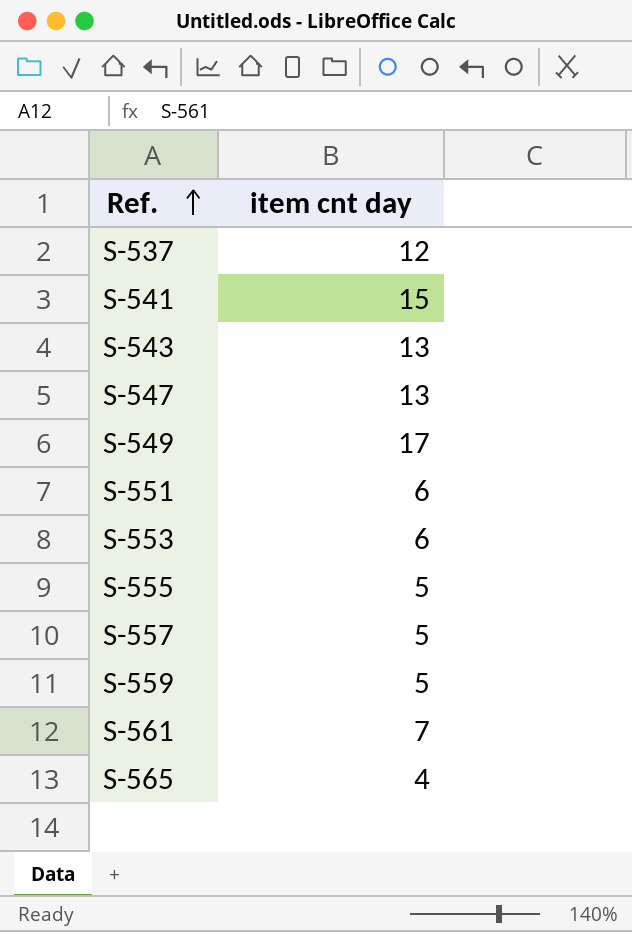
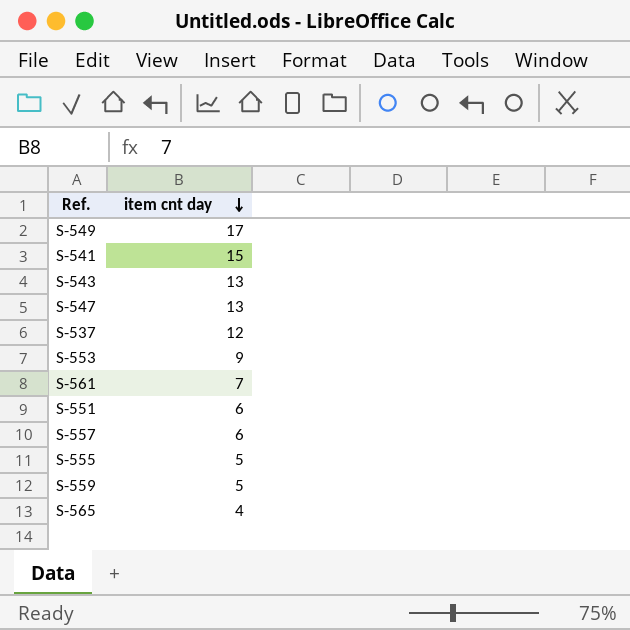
row order: Ref. ascending -> item cnt day descending
S-553 | item cnt day: 6 -> 9
S-557 | item cnt day: 5 -> 6

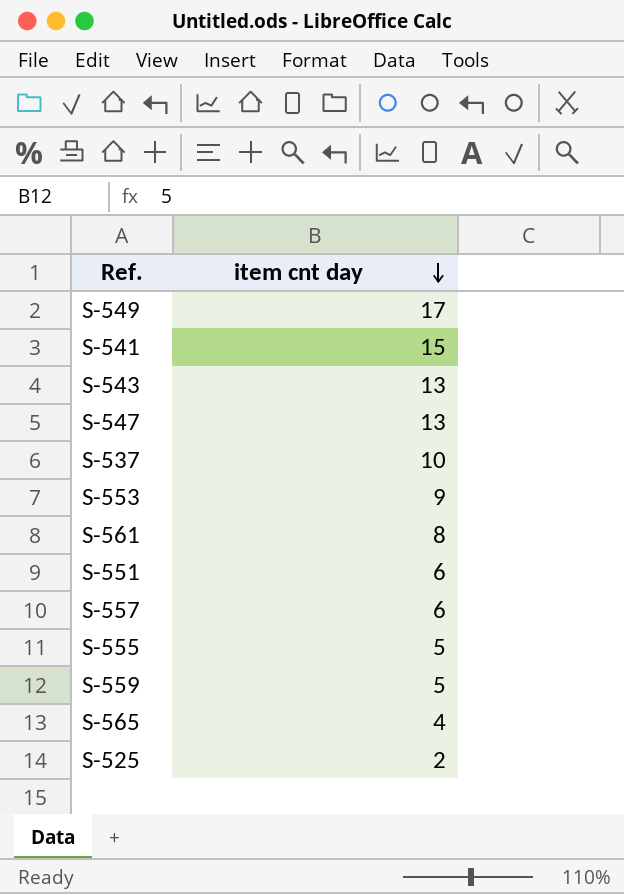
S-537 | item cnt day: 12 -> 10
S-561 | item cnt day: 7 -> 8
row S-525: none -> 2

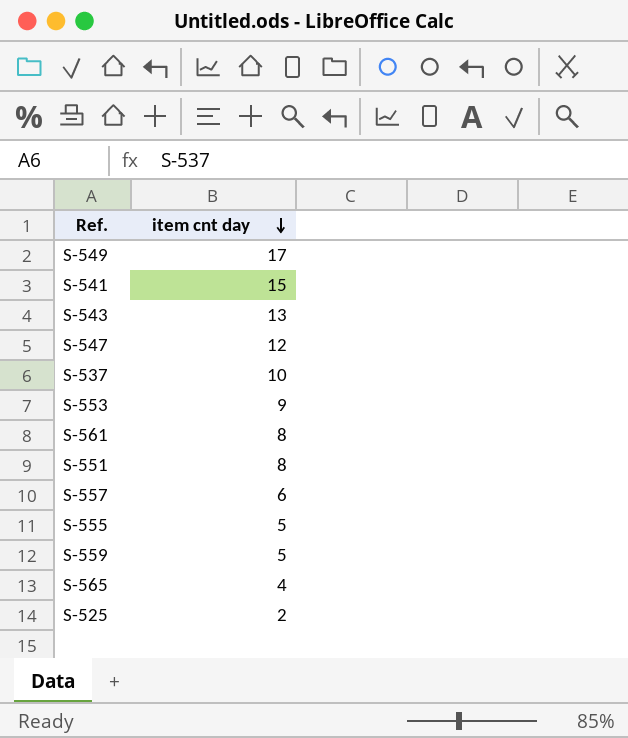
S-547 | item cnt day: 13 -> 12
S-551 | item cnt day: 6 -> 8

